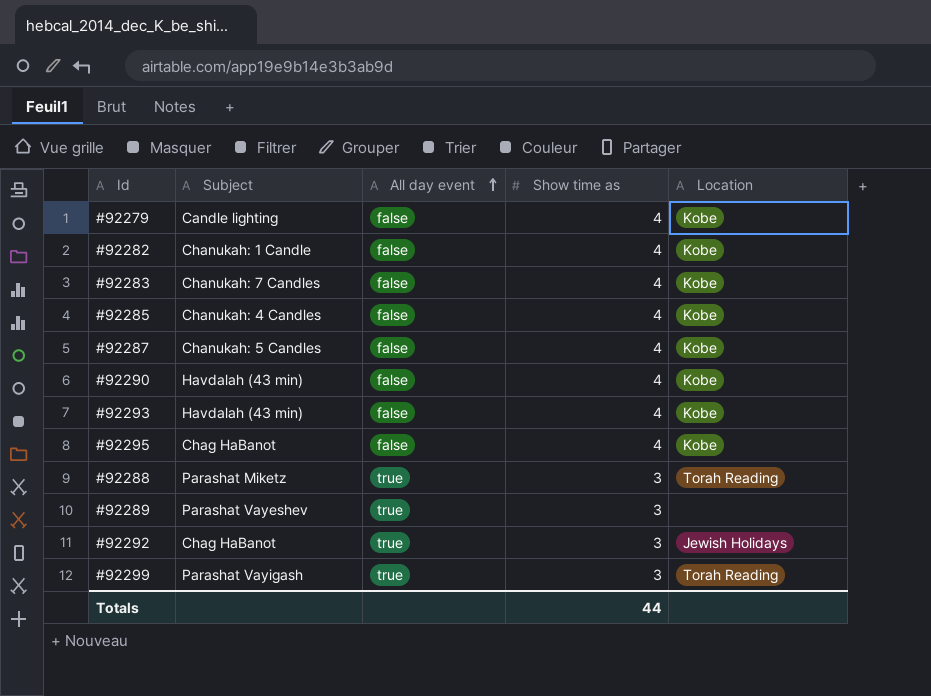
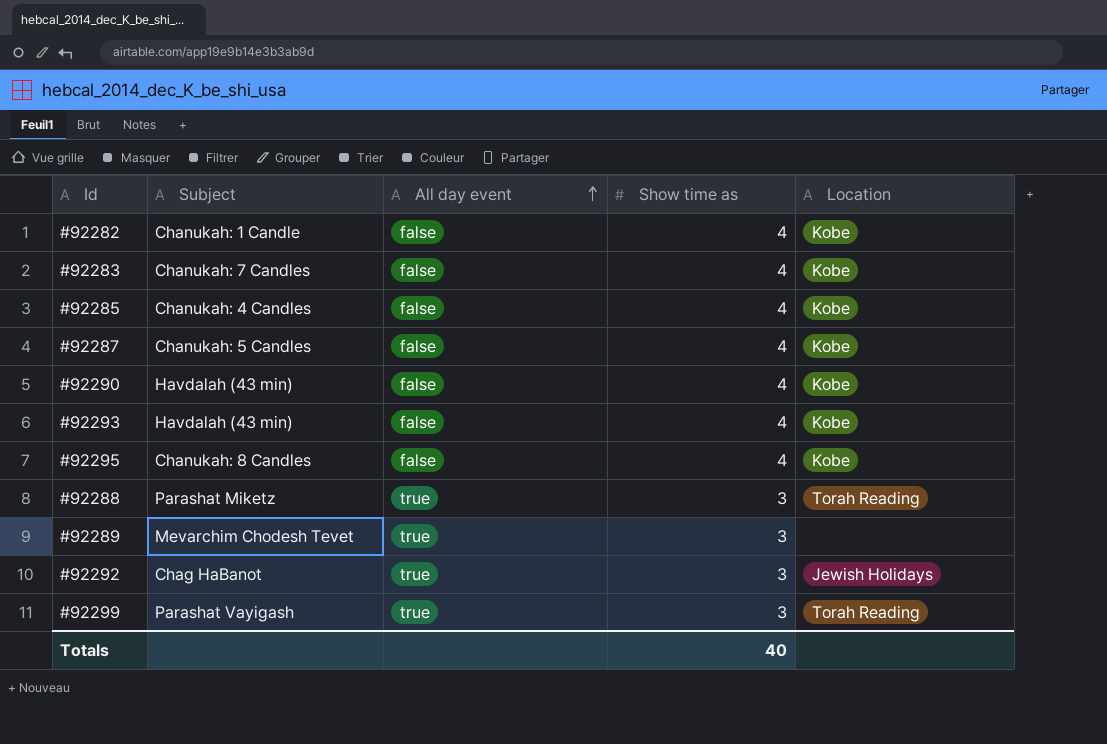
row #92279: Candle lighting | false | 4 | Kobe -> none
#92295 | Subject: Chag HaBanot -> Chanukah: 8 Candles
#92289 | Subject: Parashat Vayeshev -> Mevarchim Chodesh Tevet
Totals | Show time as: 44 -> 40

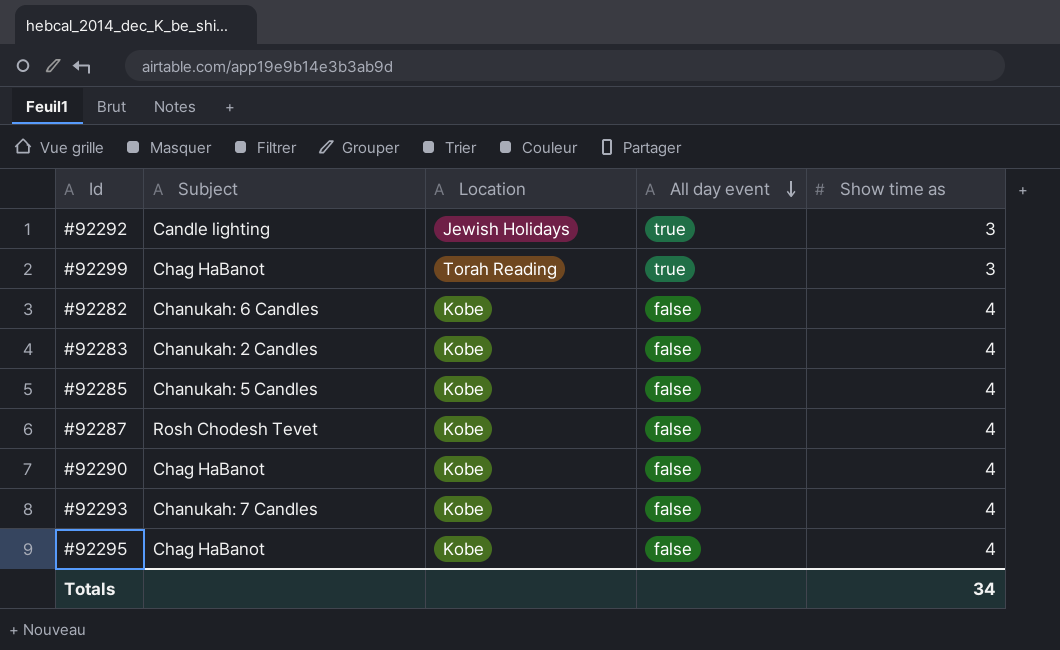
row order: All day event ascending -> All day event descending
column Location | position: 5 -> 3
row #92288: Parashat Miketz | true | 3 | Torah Reading -> none
row #92289: Mevarchim Chodesh Tevet | true | 3 | none -> none
#92292 | Subject: Chag HaBanot -> Candle lighting
#92299 | Subject: Parashat Vayigash -> Chag HaBanot
#92282 | Subject: Chanukah: 1 Candle -> Chanukah: 6 Candles
#92283 | Subject: Chanukah: 7 Candles -> Chanukah: 2 Candles
#92285 | Subject: Chanukah: 4 Candles -> Chanukah: 5 Candles
#92287 | Subject: Chanukah: 5 Candles -> Rosh Chodesh Tevet
#92290 | Subject: Havdalah (43 min) -> Chag HaBanot
#92293 | Subject: Havdalah (43 min) -> Chanukah: 7 Candles
#92295 | Subject: Chanukah: 8 Candles -> Chag HaBanot
Totals | Show time as: 40 -> 34

